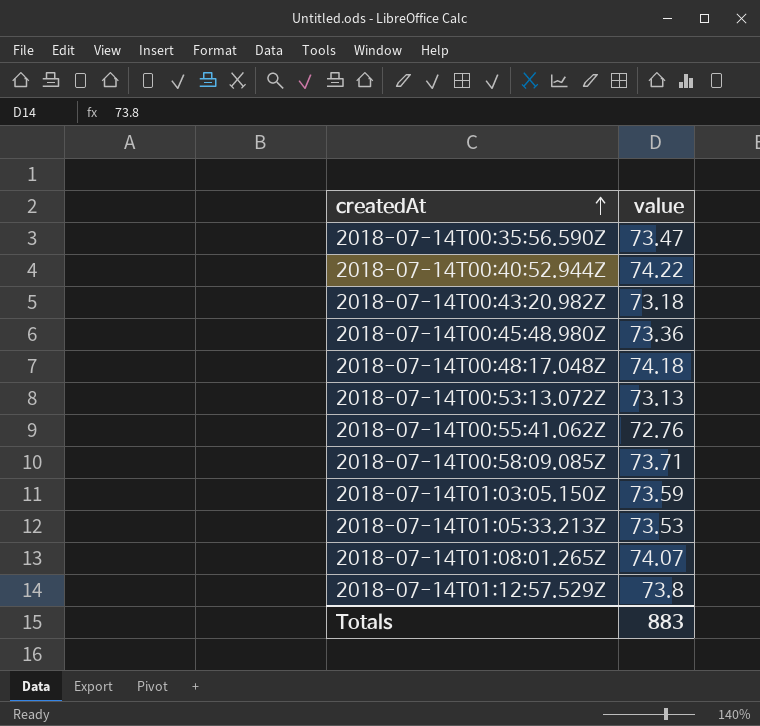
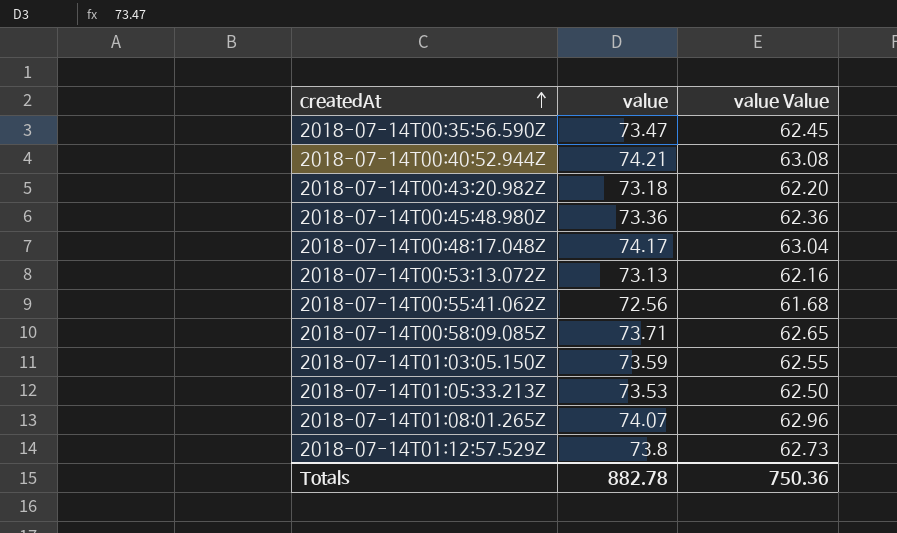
column value Value | formula: none -> [value] * 0.85
2018-07-14T00:40:52.944Z | value: 74.22 -> 74.21
2018-07-14T00:48:17.048Z | value: 74.18 -> 74.17
2018-07-14T00:55:41.062Z | value: 72.76 -> 72.56
Totals | value: 883 -> 882.78

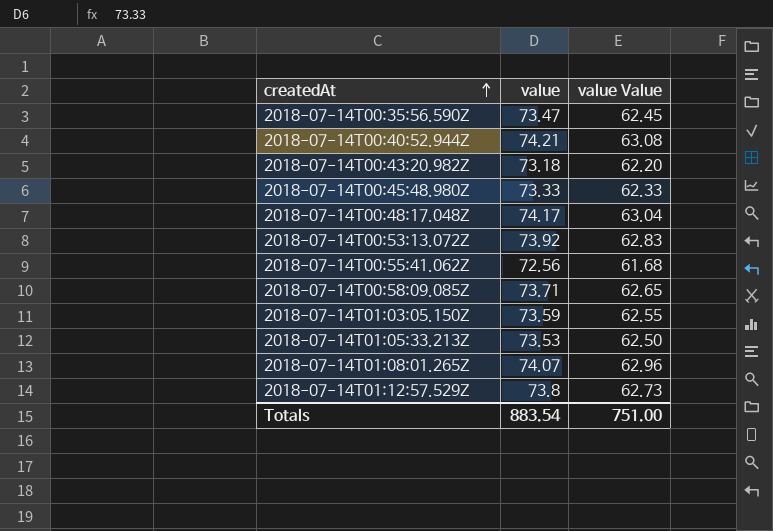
2018-07-14T00:45:48.980Z | value: 73.36 -> 73.33
2018-07-14T00:45:48.980Z | value Value: 62.36 -> 62.33
2018-07-14T00:53:13.072Z | value: 73.13 -> 73.92
2018-07-14T00:53:13.072Z | value Value: 62.16 -> 62.83
Totals | value: 882.78 -> 883.54
Totals | value Value: 750.36 -> 751.00

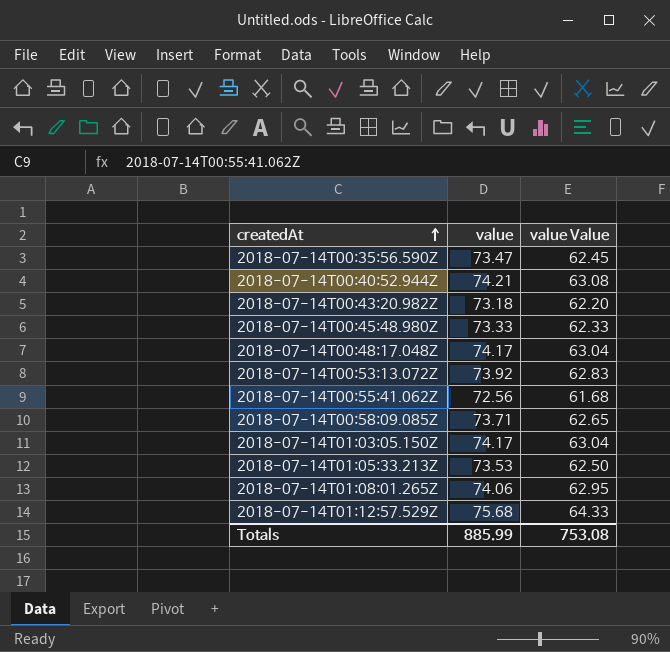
2018-07-14T01:03:05.150Z | value: 73.59 -> 74.17
2018-07-14T01:03:05.150Z | value Value: 62.55 -> 63.04
2018-07-14T01:08:01.265Z | value: 74.07 -> 74.06
2018-07-14T01:08:01.265Z | value Value: 62.96 -> 62.95
2018-07-14T01:12:57.529Z | value: 73.8 -> 75.68
2018-07-14T01:12:57.529Z | value Value: 62.73 -> 64.33
Totals | value: 883.54 -> 885.99
Totals | value Value: 751.00 -> 753.08

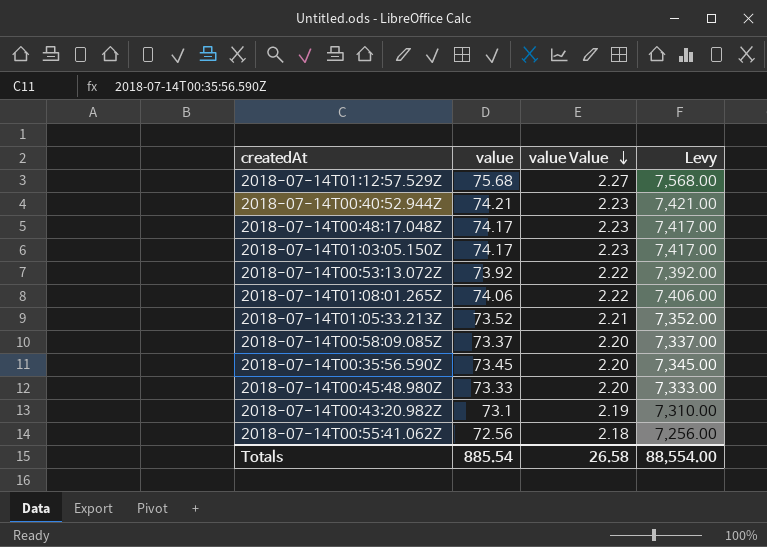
row order: createdAt ascending -> value Value descending
column value Value | formula: [value] * 0.85 -> [value] * 0.03
column Levy | formula: none -> [value] * 100
2018-07-14T01:05:33.213Z | value: 73.53 -> 73.52
2018-07-14T00:58:09.085Z | value: 73.71 -> 73.37
2018-07-14T00:35:56.590Z | value: 73.47 -> 73.45
2018-07-14T00:43:20.982Z | value: 73.18 -> 73.1
Totals | value: 885.99 -> 885.54
Totals | value Value: 753.08 -> 26.58

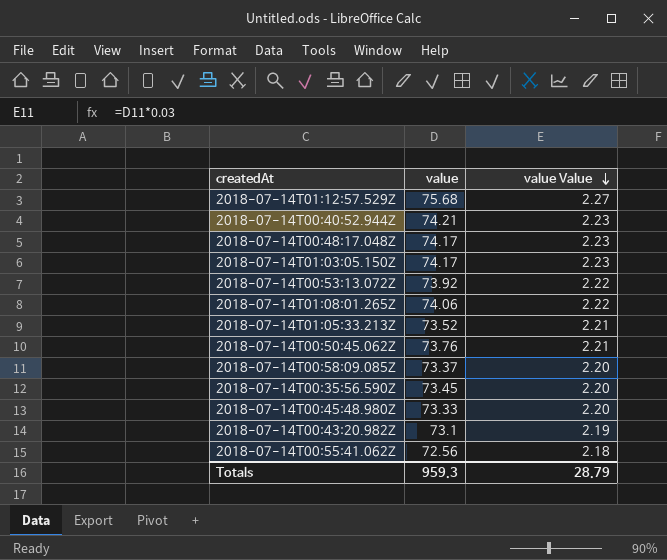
column Levy | formula: [value] * 100 -> none
row 2018-07-14T00:50:45.062Z: none -> 73.76 | 2.21
Totals | value: 885.54 -> 959.3
Totals | value Value: 26.58 -> 28.79

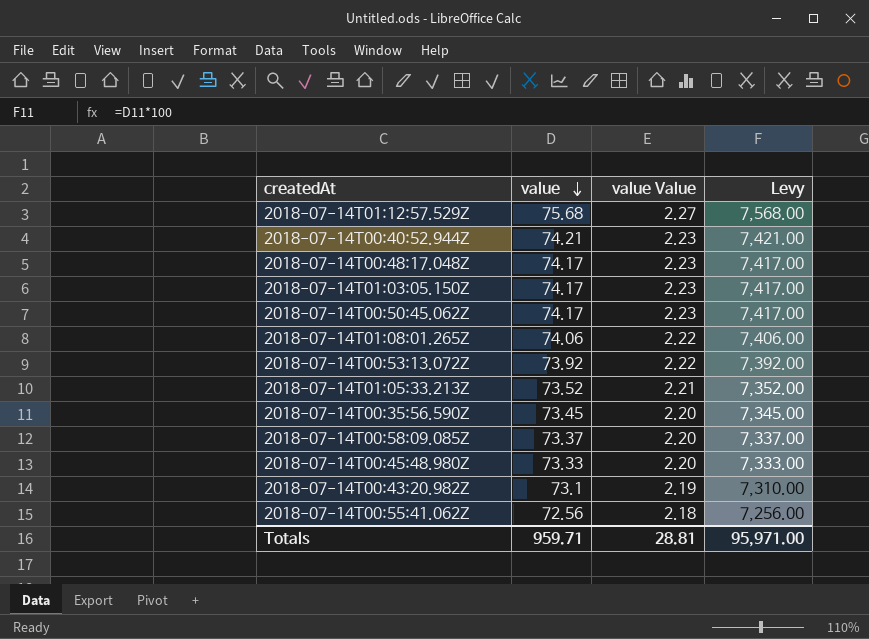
row order: value Value descending -> value descending
column Levy | formula: none -> [value] * 100
2018-07-14T00:50:45.062Z | value: 73.76 -> 74.17
2018-07-14T00:50:45.062Z | value Value: 2.21 -> 2.23
Totals | value: 959.3 -> 959.71
Totals | value Value: 28.79 -> 28.81

